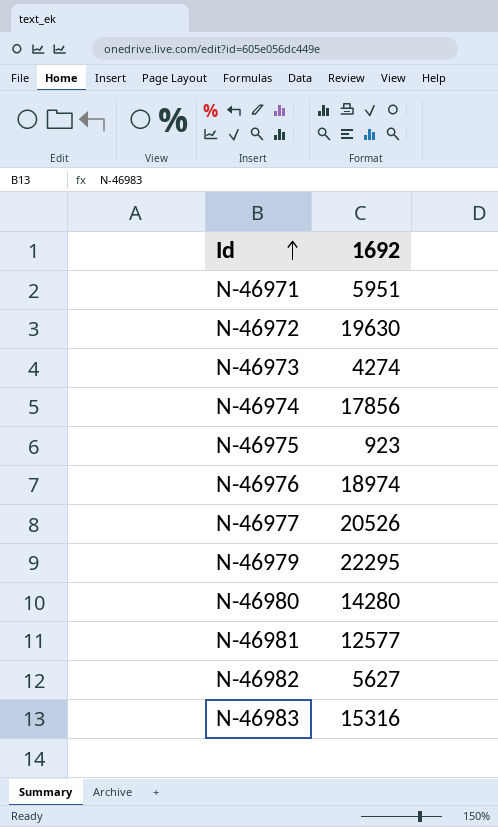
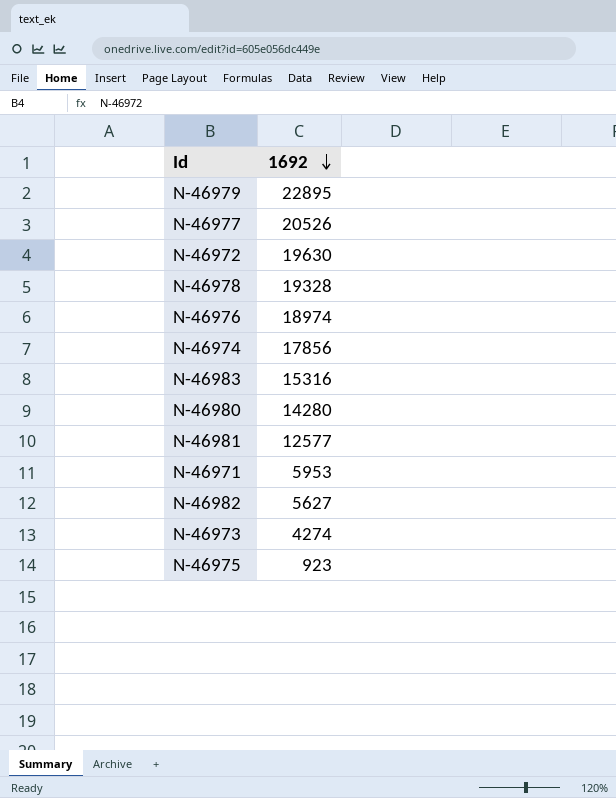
row order: Id ascending -> 1692 descending
N-46979 | 1692: 22295 -> 22895
row N-46978: none -> 19328
N-46971 | 1692: 5951 -> 5953

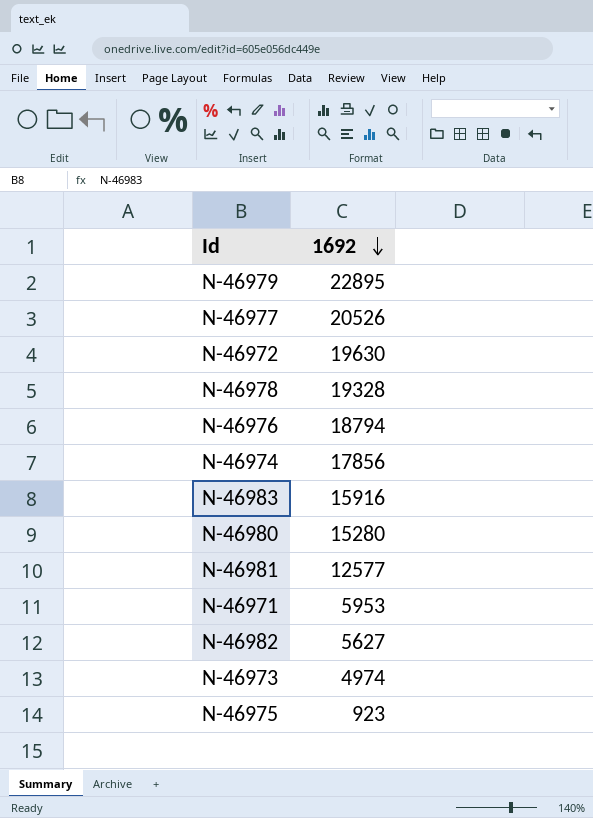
N-46976 | 1692: 18974 -> 18794
N-46983 | 1692: 15316 -> 15916
N-46980 | 1692: 14280 -> 15280
N-46973 | 1692: 4274 -> 4974

